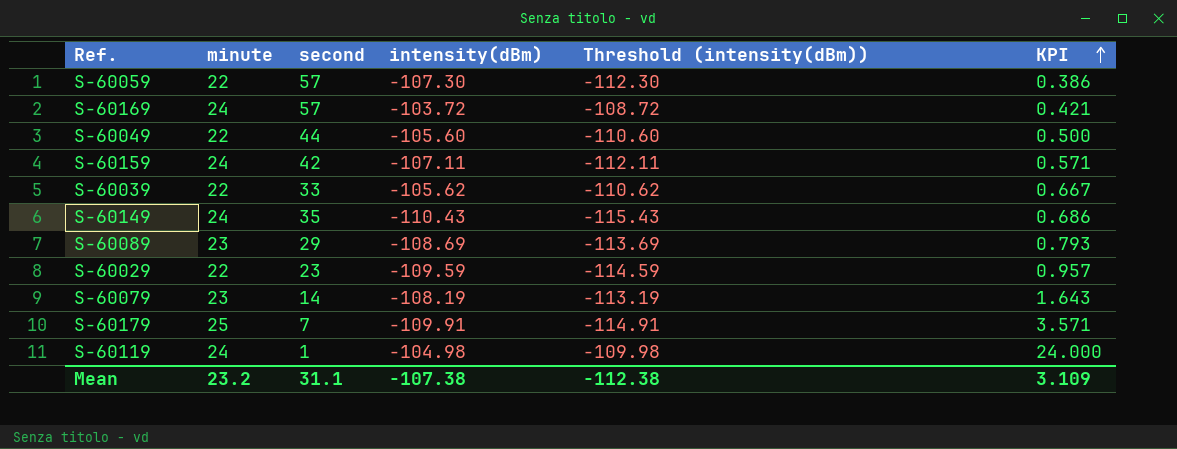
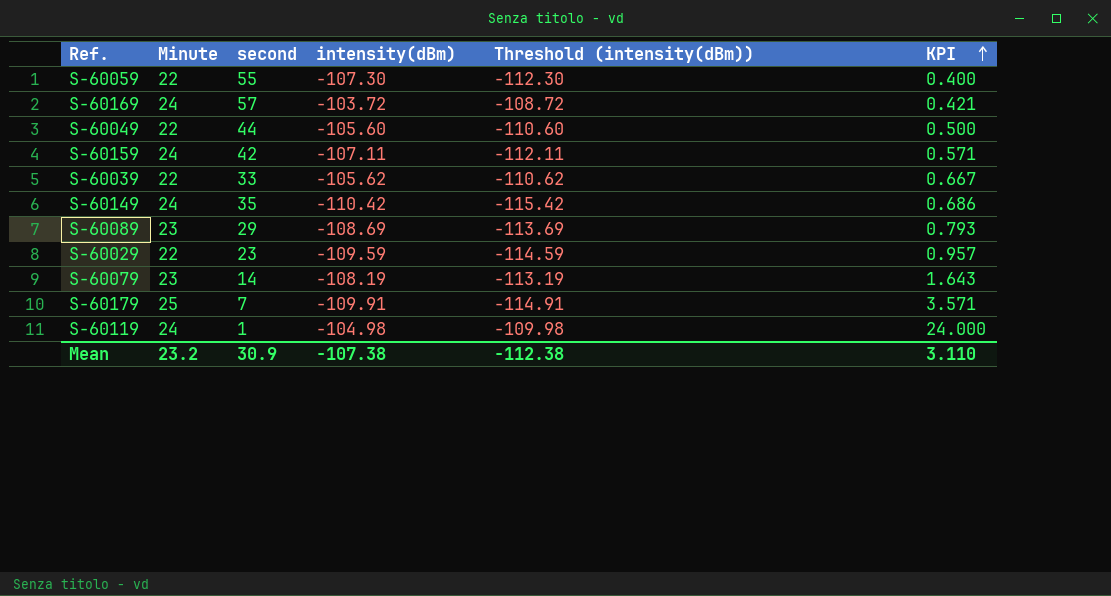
column name: minute -> Minute
S-60059 | second: 57 -> 55
S-60059 | KPI: 0.386 -> 0.400
S-60149 | intensity(dBm): -110.43 -> -110.42
S-60149 | Threshold (intensity(dBm)): -115.43 -> -115.42
Mean | second: 31.1 -> 30.9
Mean | KPI: 3.109 -> 3.110

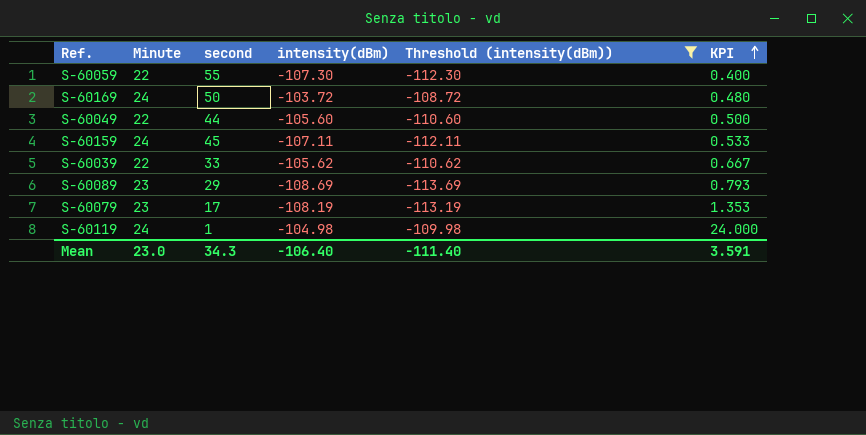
filter: none -> Threshold (intensity(dBm)) >= -113.69
S-60169 | second: 57 -> 50
S-60169 | KPI: 0.421 -> 0.480
S-60159 | second: 42 -> 45
S-60159 | KPI: 0.571 -> 0.533
S-60079 | second: 14 -> 17
S-60079 | KPI: 1.643 -> 1.353
Mean | Minute: 23.2 -> 23.0
Mean | second: 30.9 -> 34.3
Mean | intensity(dBm): -107.38 -> -106.40
Mean | Threshold (intensity(dBm)): -112.38 -> -111.40
Mean | KPI: 3.110 -> 3.591

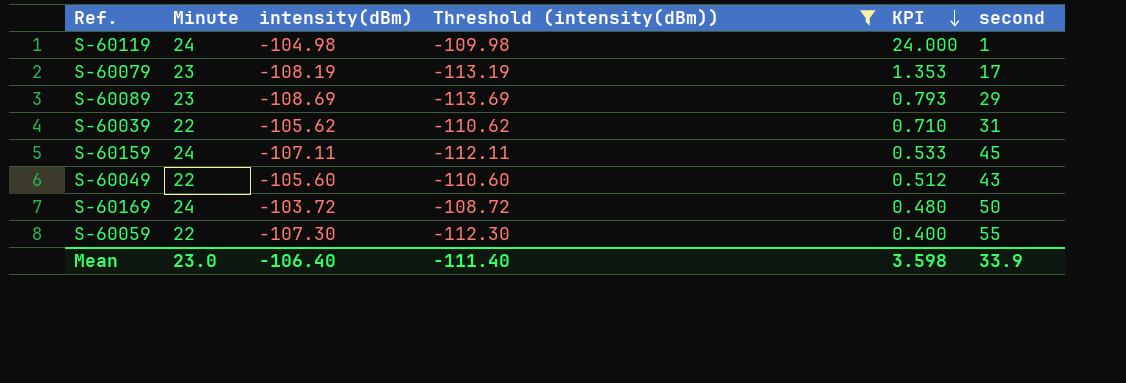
row order: KPI ascending -> KPI descending
column second | position: 3 -> 6
S-60039 | KPI: 0.667 -> 0.710
S-60039 | second: 33 -> 31
S-60049 | KPI: 0.500 -> 0.512
S-60049 | second: 44 -> 43
Mean | KPI: 3.591 -> 3.598
Mean | second: 34.3 -> 33.9

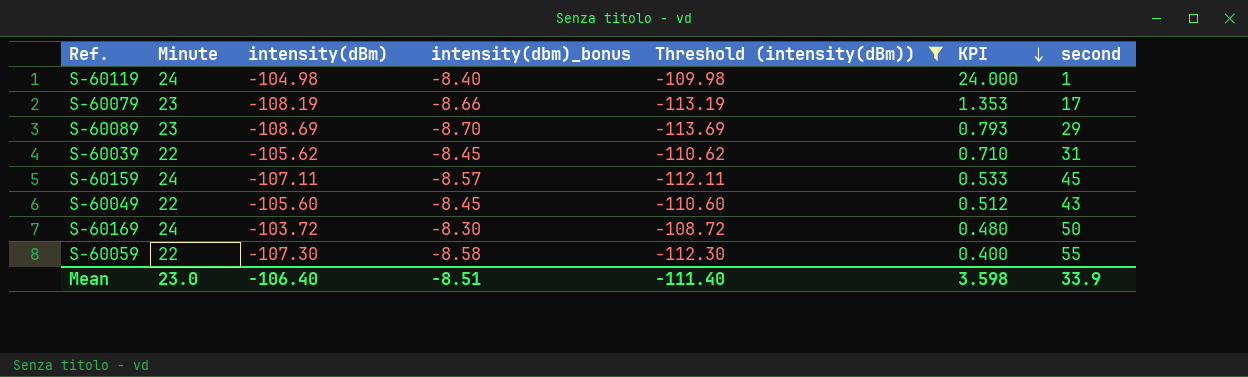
column intensity(dbm)_bonus | formula: none -> [intensity(dBm)] * 0.08

